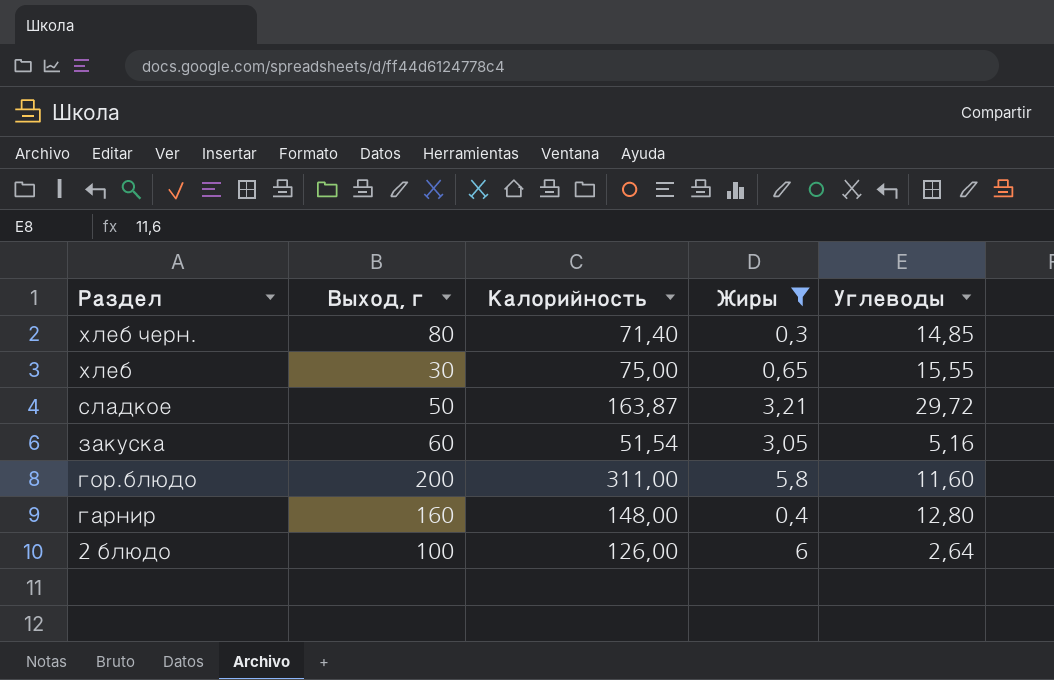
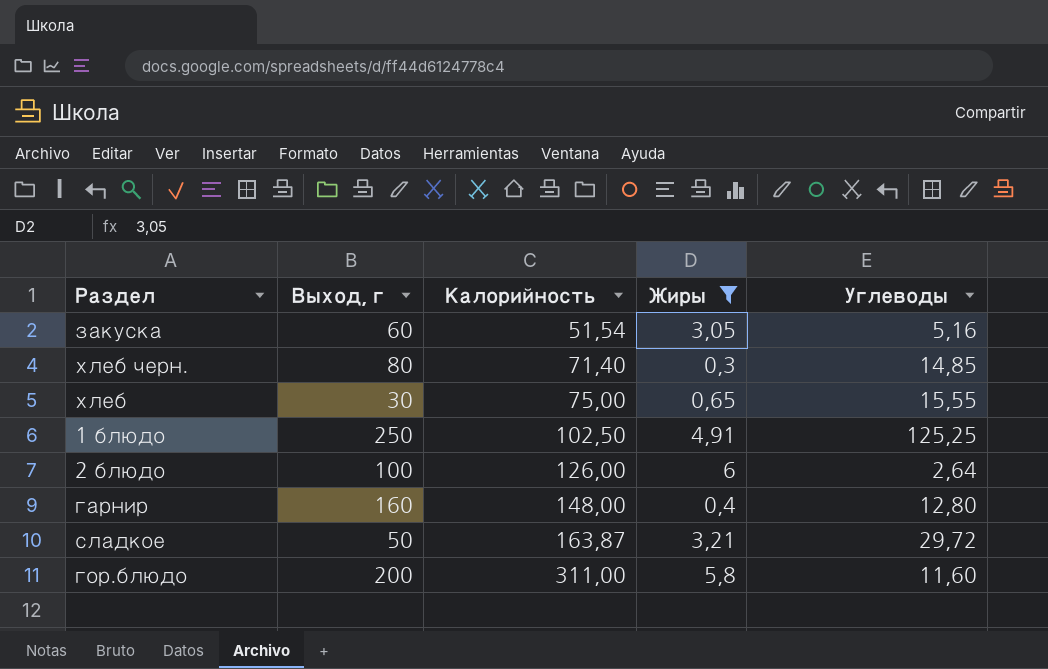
row order: Раздел descending -> Калорийность ascending
row 1 блюдо: none -> 250 | 102,50 | 4,91 | 125,25

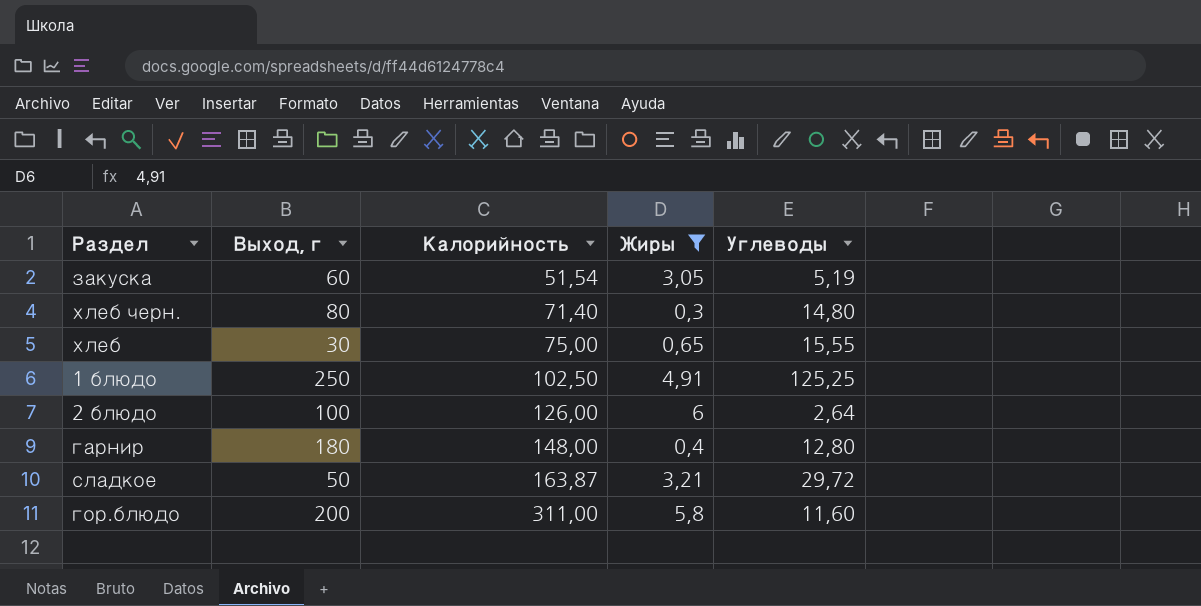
закуска | Углеводы: 5,16 -> 5,19
хлеб черн. | Углеводы: 14,85 -> 14,80
гарнир | Выход, г: 160 -> 180

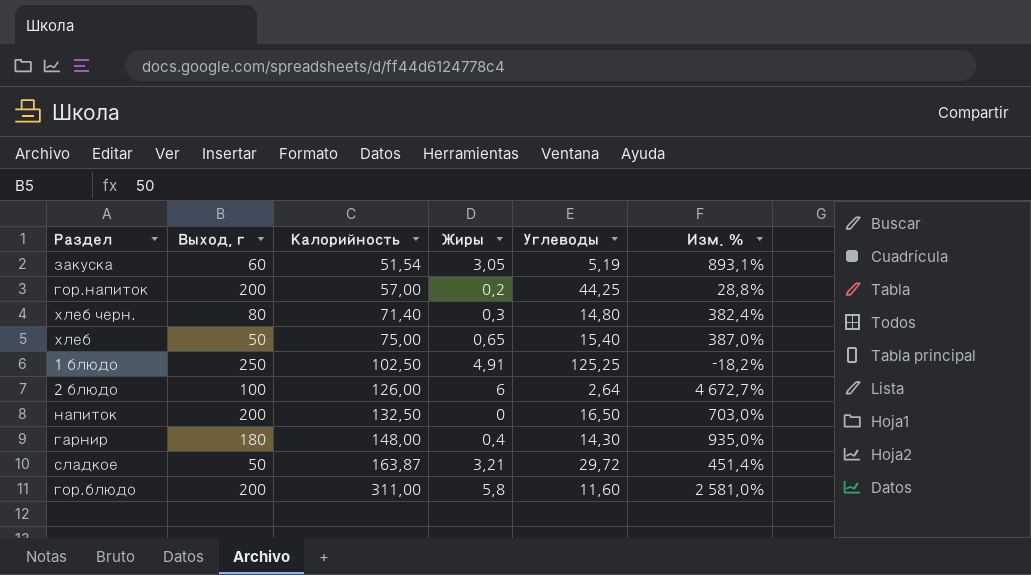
filter: Жиры >= 0,3 -> none
column Изм. % | formula: none -> ([Калорийность] - [Углеводы]) / [Углеводы]
хлеб | Выход, г: 30 -> 50
хлеб | Углеводы: 15,55 -> 15,40
гарнир | Углеводы: 12,80 -> 14,30

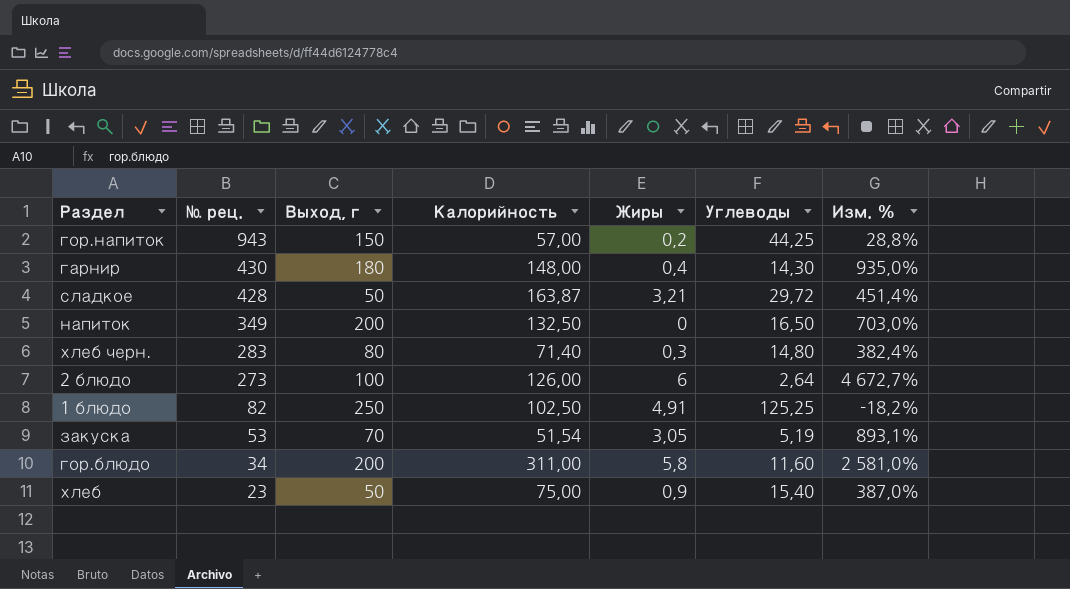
row order: Калорийность ascending -> № рец. descending
column № рец. | position: none -> 2
гор.напиток | Выход, г: 200 -> 150
закуска | Выход, г: 60 -> 70
хлеб | Жиры: 0,65 -> 0,9

